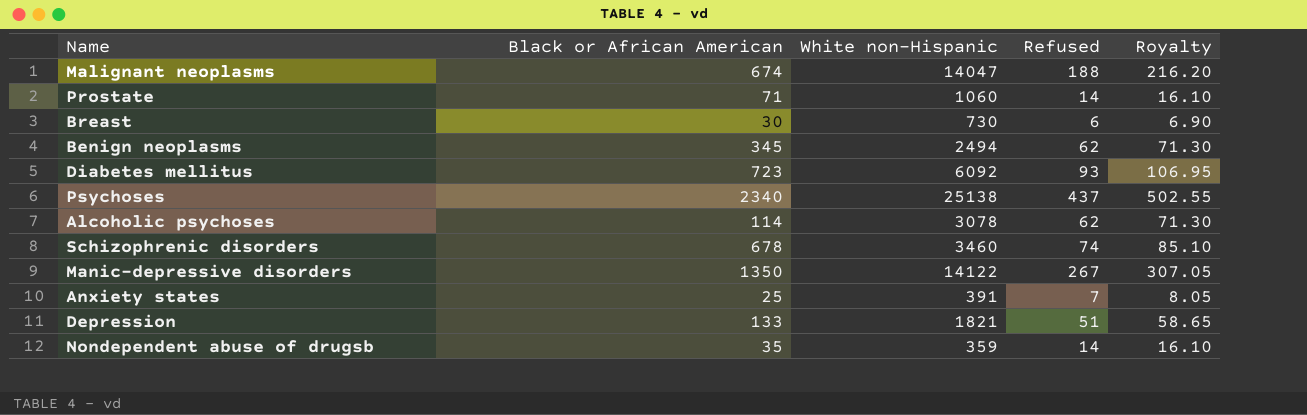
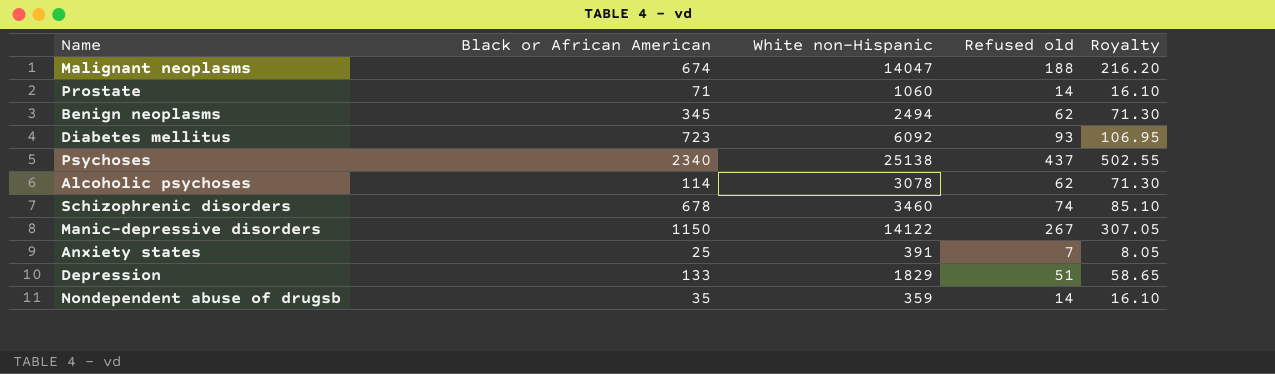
column name: Refused -> Refused old
row Breast: 30 | 730 | 6 | 6.90 -> none
Manic-depressive disorders | Black or African American: 1350 -> 1150
Depression | White non-Hispanic: 1821 -> 1829

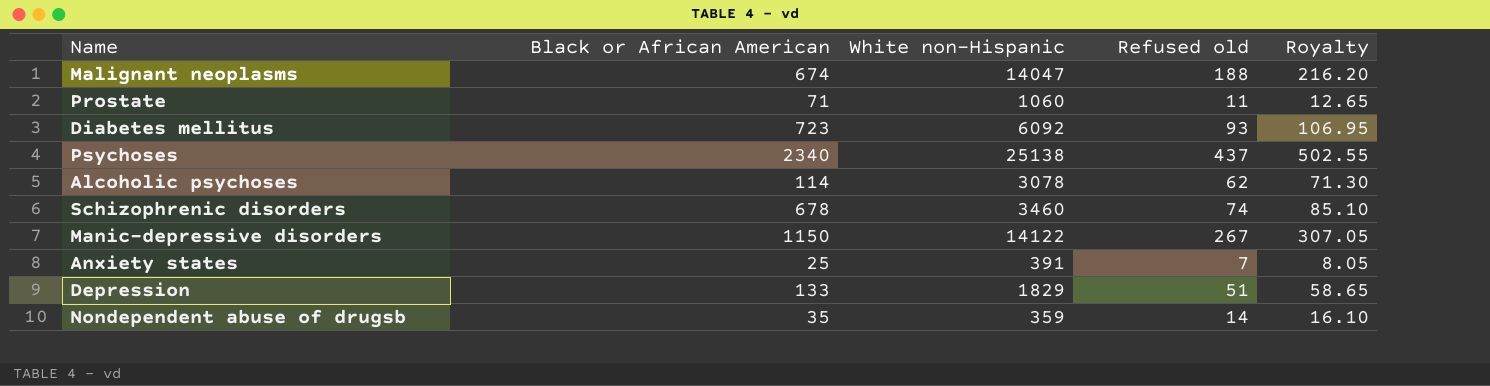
row Benign neoplasms: 345 | 2494 | 62 | 71.30 -> none
Prostate | Refused old: 14 -> 11
Prostate | Royalty: 16.10 -> 12.65

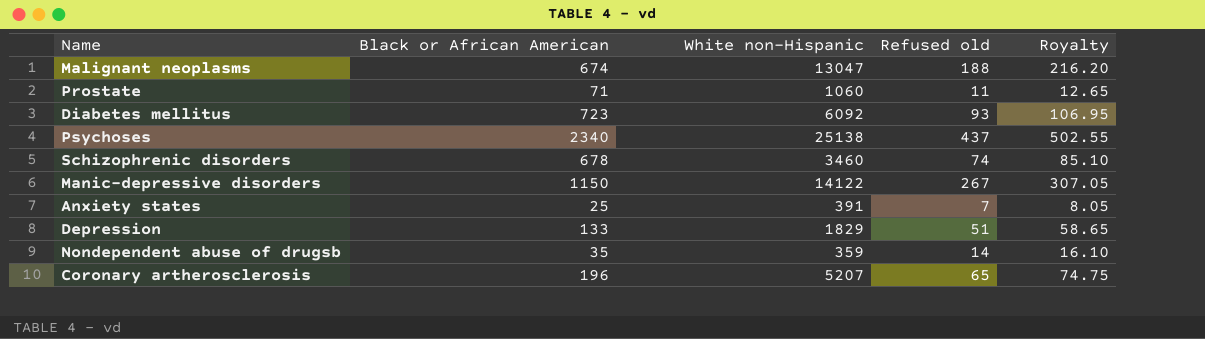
row Alcoholic psychoses: 114 | 3078 | 62 | 71.30 -> none
Malignant neoplasms | White non-Hispanic: 14047 -> 13047
row Coronary artherosclerosis: none -> 196 | 5207 | 65 | 74.75

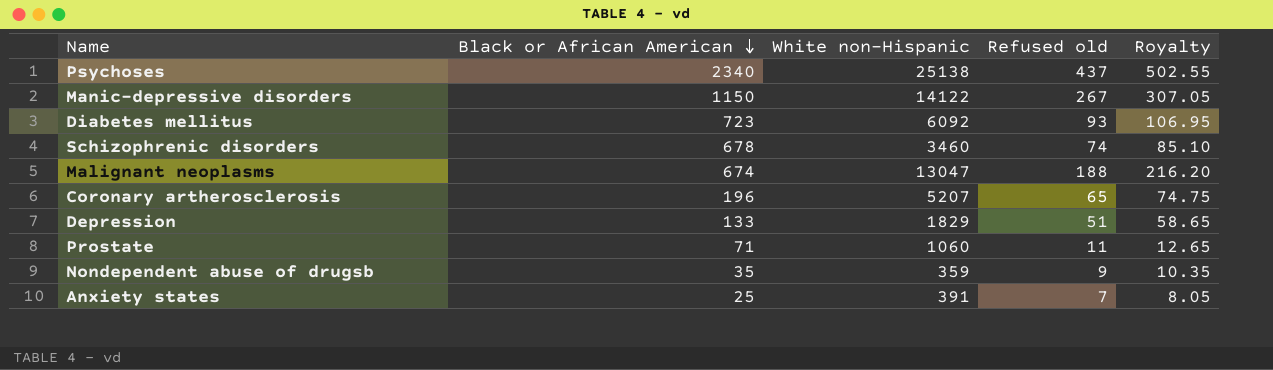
row order: none -> Black or African American descending
Nondependent abuse of drugsb | Refused old: 14 -> 9
Nondependent abuse of drugsb | Royalty: 16.10 -> 10.35

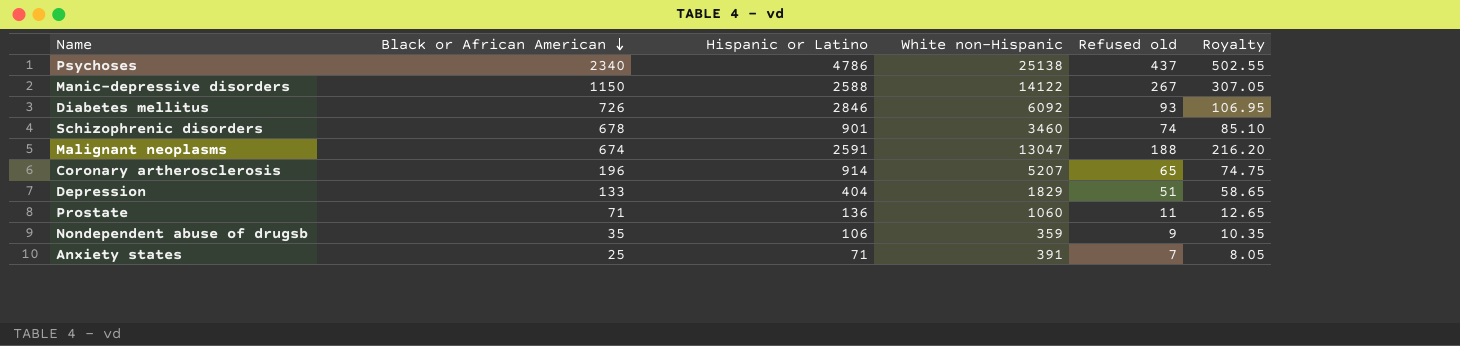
column Hispanic or Latino | position: none -> 3
Diabetes mellitus | Black or African American: 723 -> 726

